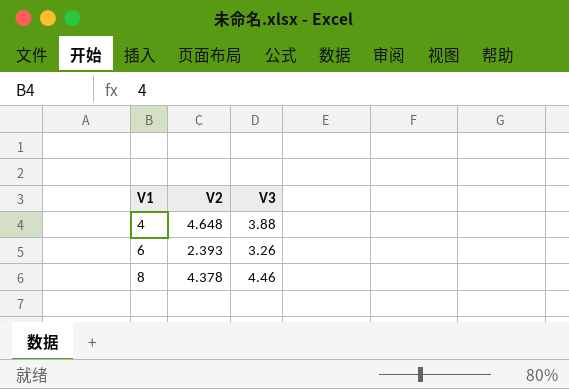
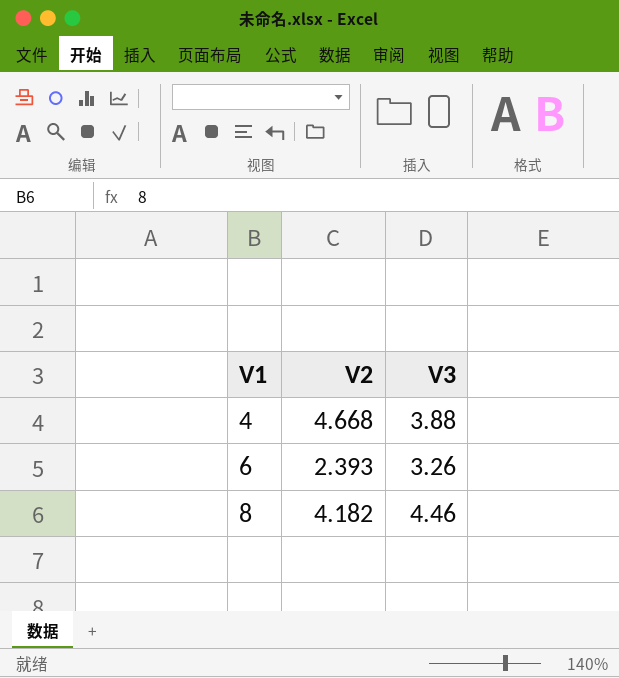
4 | V2: 4.648 -> 4.668
8 | V2: 4.378 -> 4.182

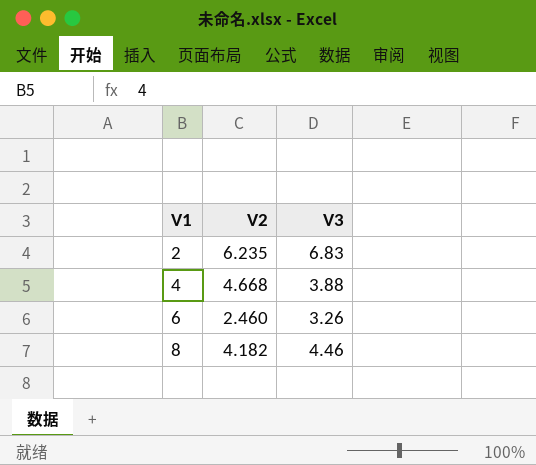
row 2: none -> 6.235 | 6.83
6 | V2: 2.393 -> 2.460

